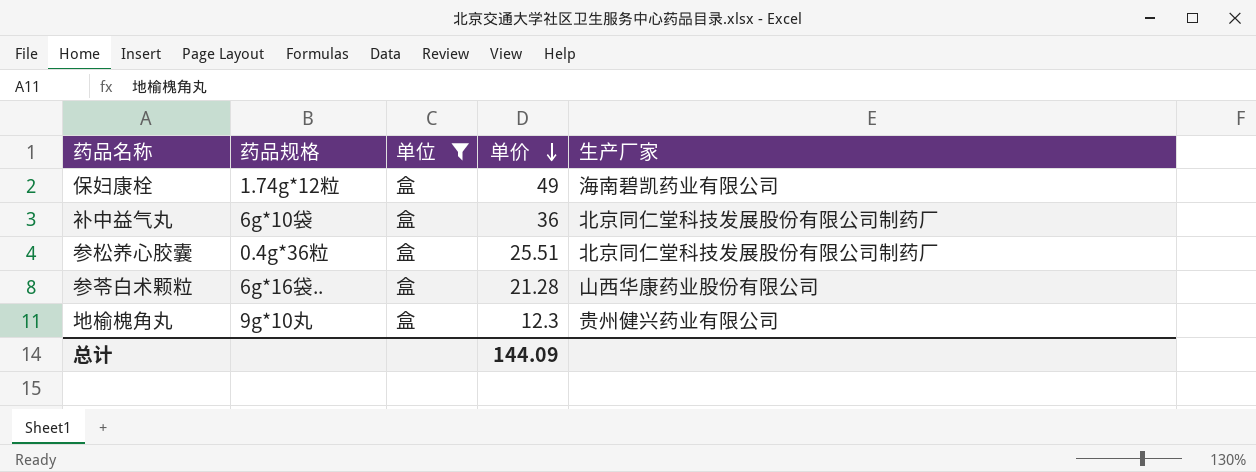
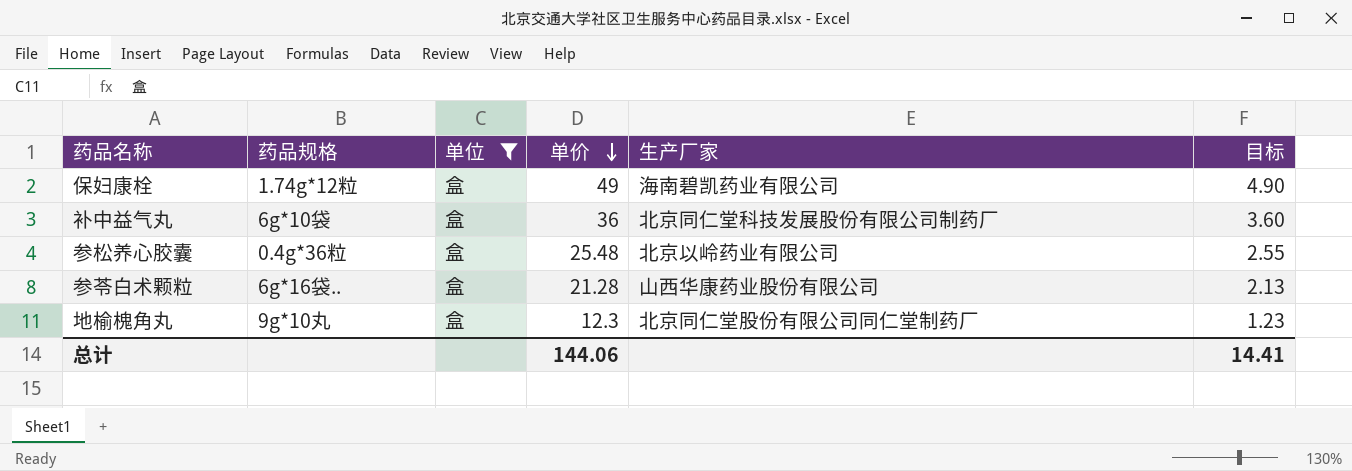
column 目标 | formula: none -> [单价] * 0.1
参松养心胶囊 | 单价: 25.51 -> 25.48
参松养心胶囊 | 生产厂家: 北京同仁堂科技发展股份有限公司制药厂 -> 北京以岭药业有限公司
地榆槐角丸 | 生产厂家: 贵州健兴药业有限公司 -> 北京同仁堂股份有限公司同仁堂制药厂
总计 | 单价: 144.09 -> 144.06

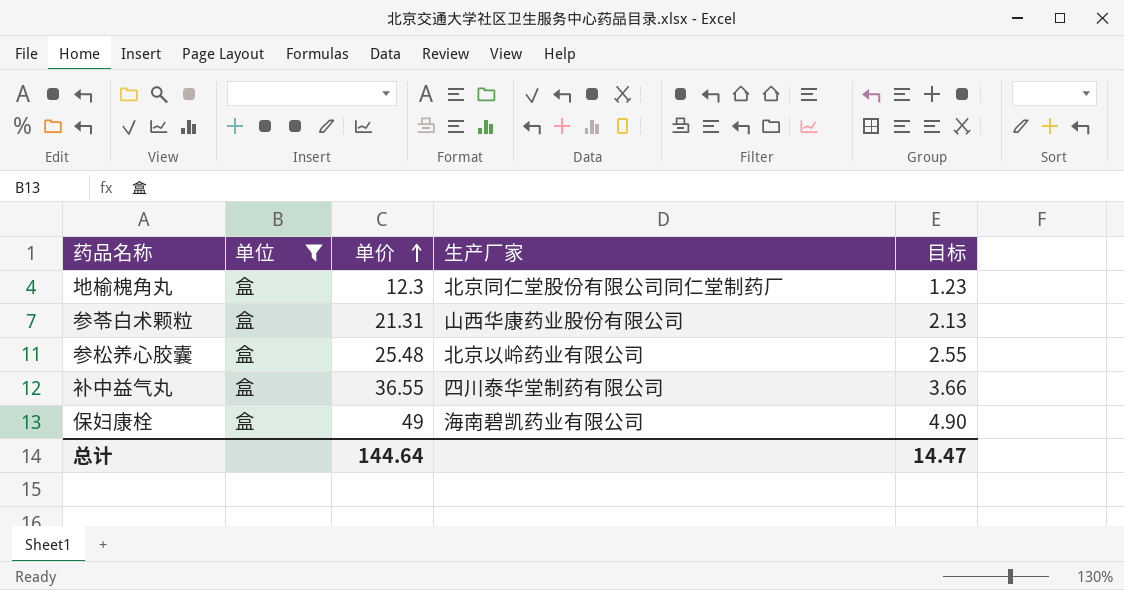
row order: 单价 descending -> 单价 ascending
column 药品规格 | position: 2 -> none
参苓白术颗粒 | 单价: 21.28 -> 21.31
补中益气丸 | 单价: 36 -> 36.55
补中益气丸 | 生产厂家: 北京同仁堂科技发展股份有限公司制药厂 -> 四川泰华堂制药有限公司
补中益气丸 | 目标: 3.60 -> 3.66
总计 | 单价: 144.06 -> 144.64
总计 | 目标: 14.41 -> 14.47

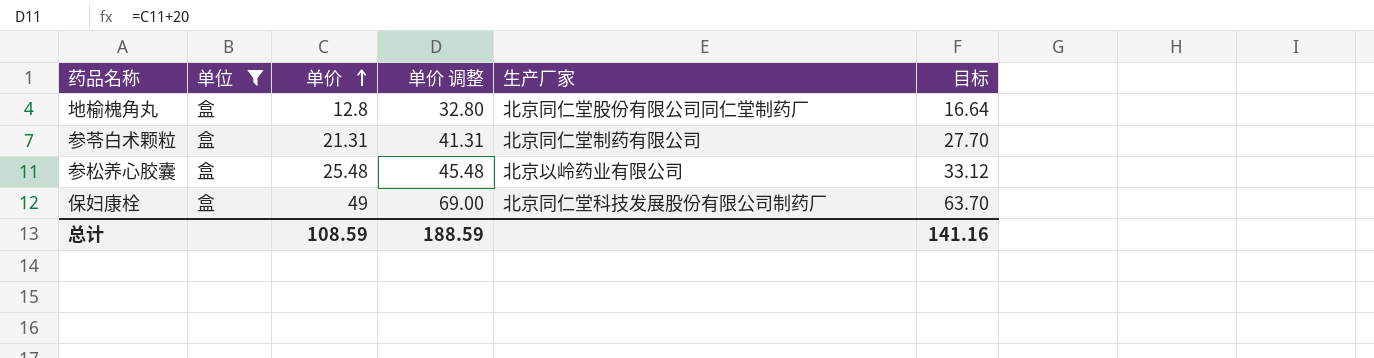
column 单价 调整 | formula: none -> [单价] + 20
column 目标 | formula: [单价] * 0.1 -> [单价] * 1.3
row 补中益气丸: 盒 | 36.55 | 四川泰华堂制药有限公司 | 3.66 -> none
地榆槐角丸 | 单价: 12.3 -> 12.8
参苓白术颗粒 | 生产厂家: 山西华康药业股份有限公司 -> 北京同仁堂制药有限公司
保妇康栓 | 生产厂家: 海南碧凯药业有限公司 -> 北京同仁堂科技发展股份有限公司制药厂
总计 | 单价: 144.64 -> 108.59
总计 | 目标: 14.47 -> 141.16

